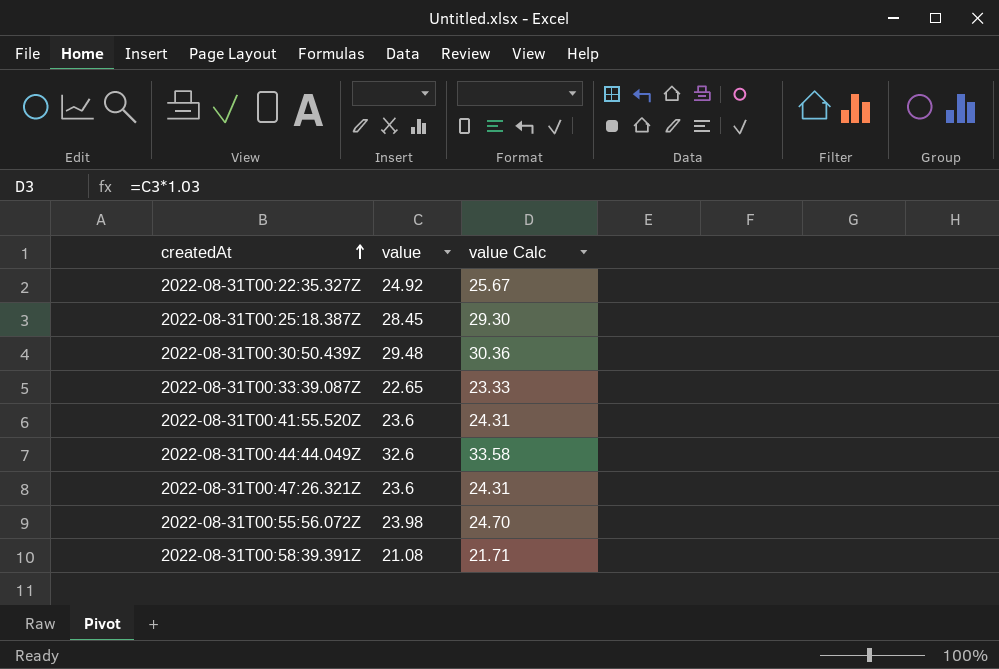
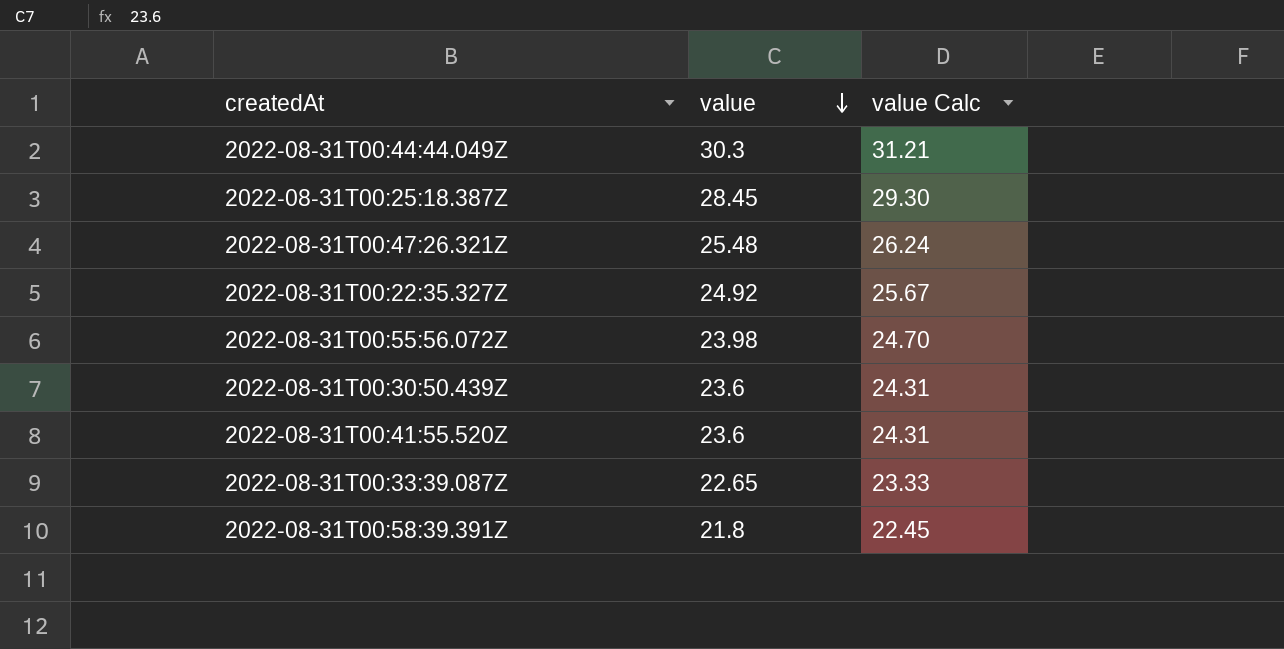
row order: createdAt ascending -> value descending
2022-08-31T00:44:44.049Z | value: 32.6 -> 30.3
2022-08-31T00:44:44.049Z | value Calc: 33.58 -> 31.21
2022-08-31T00:47:26.321Z | value: 23.6 -> 25.48
2022-08-31T00:47:26.321Z | value Calc: 24.31 -> 26.24
2022-08-31T00:30:50.439Z | value: 29.48 -> 23.6
2022-08-31T00:30:50.439Z | value Calc: 30.36 -> 24.31
2022-08-31T00:58:39.391Z | value: 21.08 -> 21.8
2022-08-31T00:58:39.391Z | value Calc: 21.71 -> 22.45

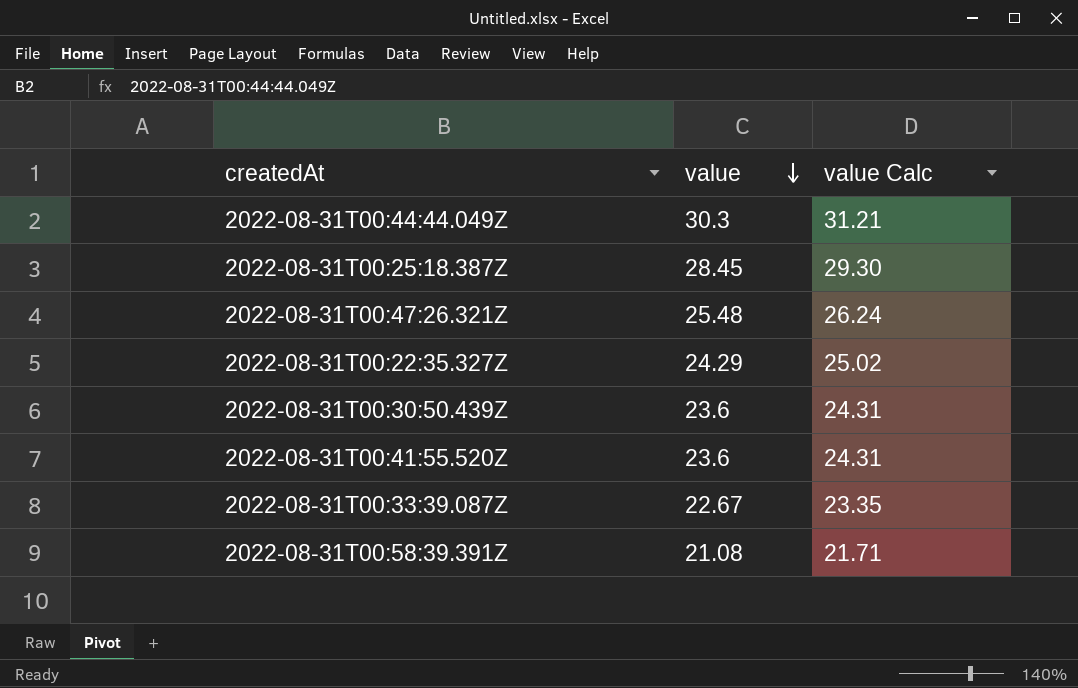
row 2022-08-31T00:55:56.072Z: 23.98 | 24.70 -> none
2022-08-31T00:22:35.327Z | value: 24.92 -> 24.29
2022-08-31T00:22:35.327Z | value Calc: 25.67 -> 25.02
2022-08-31T00:33:39.087Z | value: 22.65 -> 22.67
2022-08-31T00:33:39.087Z | value Calc: 23.33 -> 23.35
2022-08-31T00:58:39.391Z | value: 21.8 -> 21.08
2022-08-31T00:58:39.391Z | value Calc: 22.45 -> 21.71

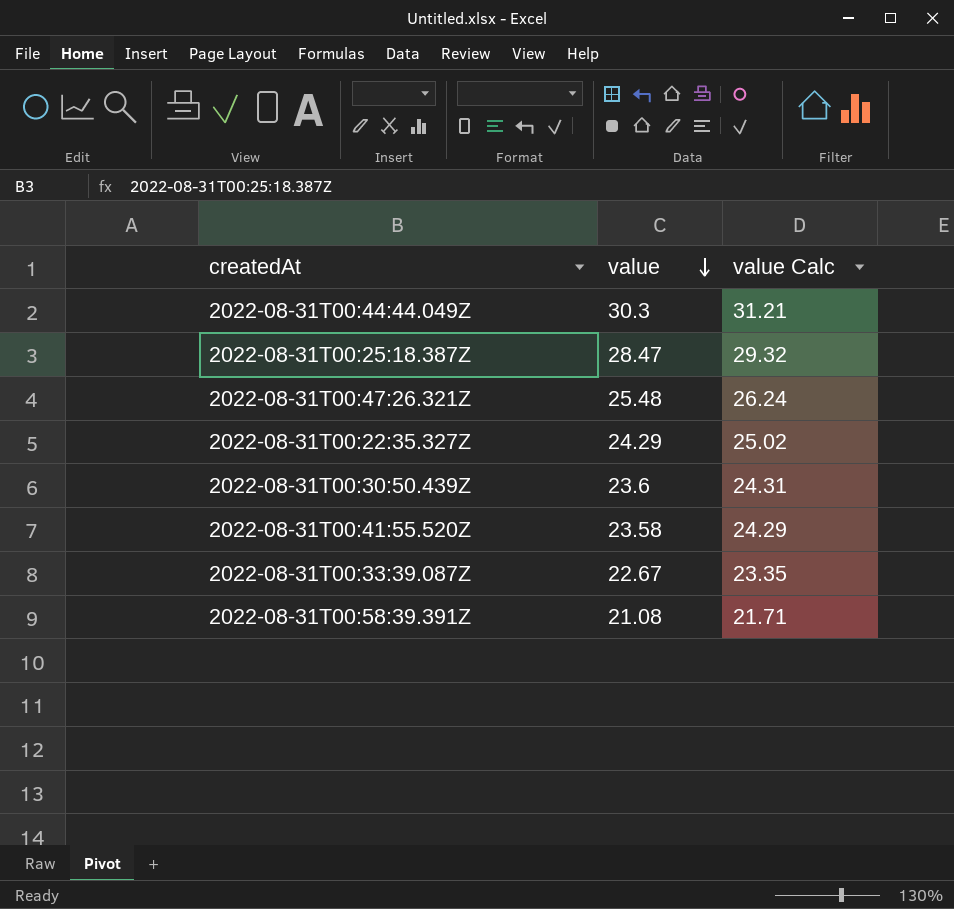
2022-08-31T00:25:18.387Z | value: 28.45 -> 28.47
2022-08-31T00:25:18.387Z | value Calc: 29.30 -> 29.32
2022-08-31T00:41:55.520Z | value: 23.6 -> 23.58
2022-08-31T00:41:55.520Z | value Calc: 24.31 -> 24.29

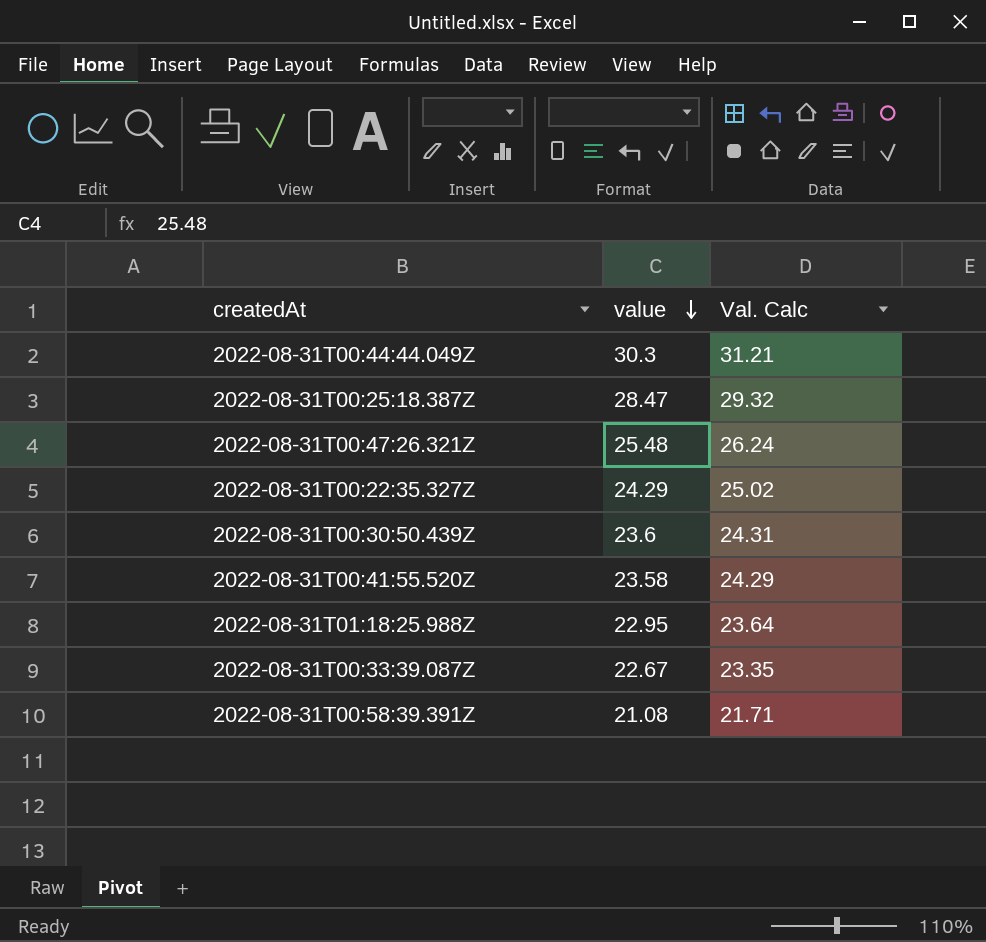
column name: value Calc -> Val. Calc
row 2022-08-31T01:18:25.988Z: none -> 22.95 | 23.64

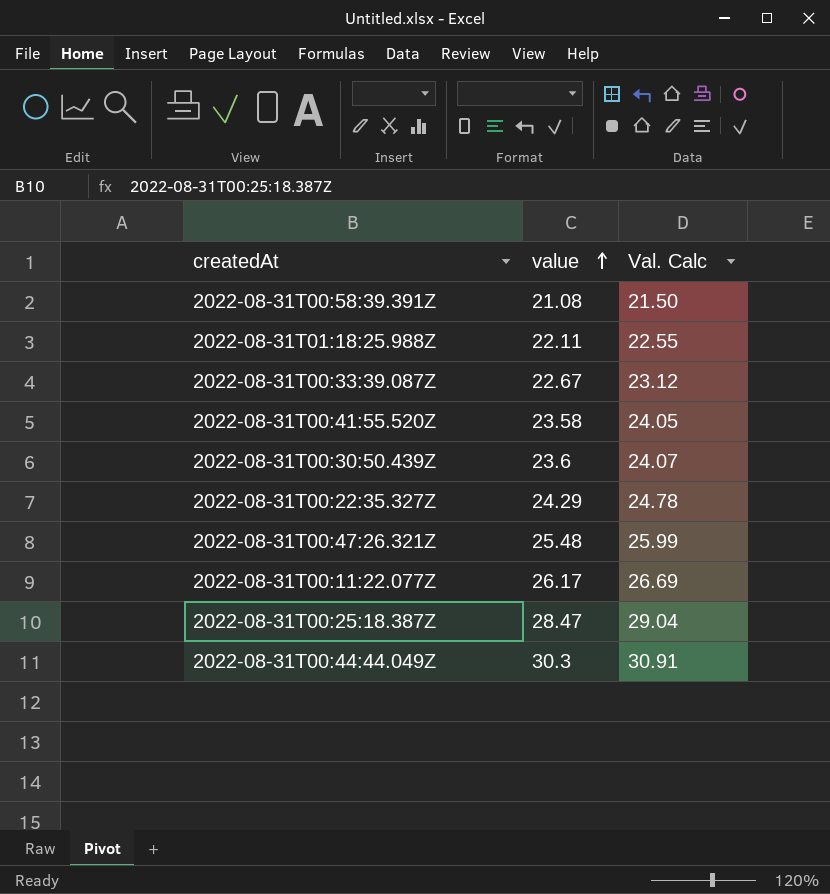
row order: value descending -> value ascending
column Val. Calc | formula: [value] * 1.03 -> [value] * 1.02
2022-08-31T01:18:25.988Z | value: 22.95 -> 22.11
row 2022-08-31T00:11:22.077Z: none -> 26.17 | 26.69

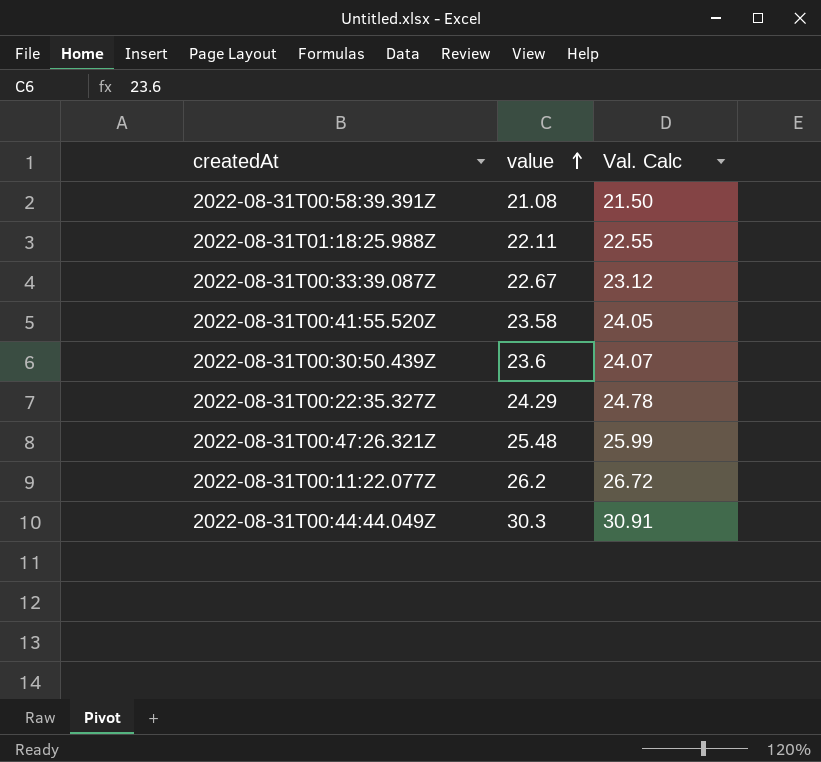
row 2022-08-31T00:25:18.387Z: 28.47 | 29.04 -> none
2022-08-31T00:11:22.077Z | value: 26.17 -> 26.2
2022-08-31T00:11:22.077Z | Val. Calc: 26.69 -> 26.72

